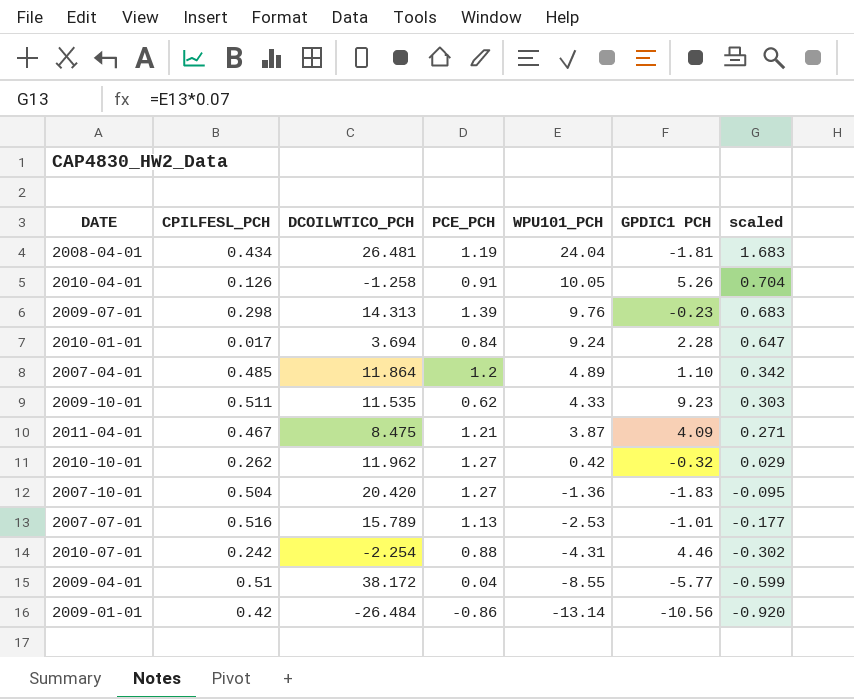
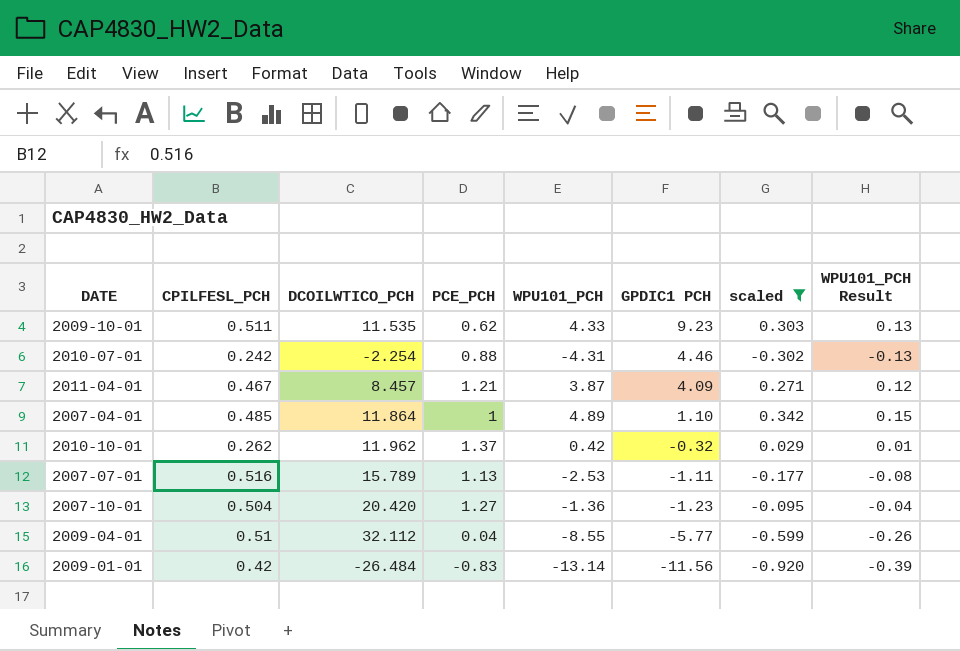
filter: none -> scaled <= 0.342
row order: WPU101_PCH descending -> GPDIC1 PCH descending
column WPU101_PCH Result | formula: none -> [WPU101_PCH] * 0.03
2011-04-01 | DCOILWTICO_PCH: 8.475 -> 8.457
2007-04-01 | PCE_PCH: 1.2 -> 1
2010-10-01 | PCE_PCH: 1.27 -> 1.37
2007-07-01 | GPDIC1 PCH: -1.01 -> -1.11
2007-10-01 | GPDIC1 PCH: -1.83 -> -1.23
2009-04-01 | DCOILWTICO_PCH: 38.172 -> 32.112
2009-01-01 | PCE_PCH: -0.86 -> -0.83
2009-01-01 | GPDIC1 PCH: -10.56 -> -11.56

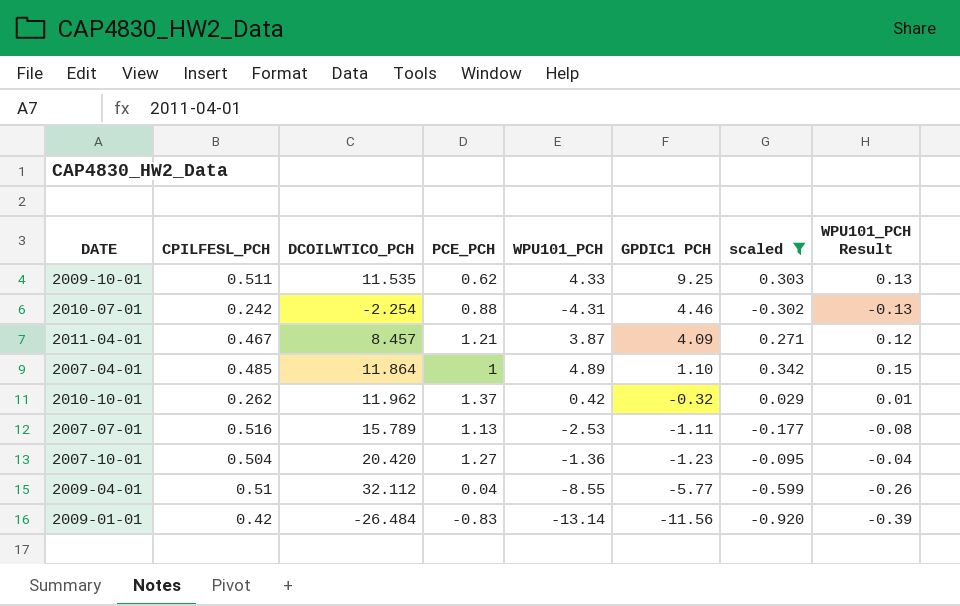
2009-10-01 | GPDIC1 PCH: 9.23 -> 9.25

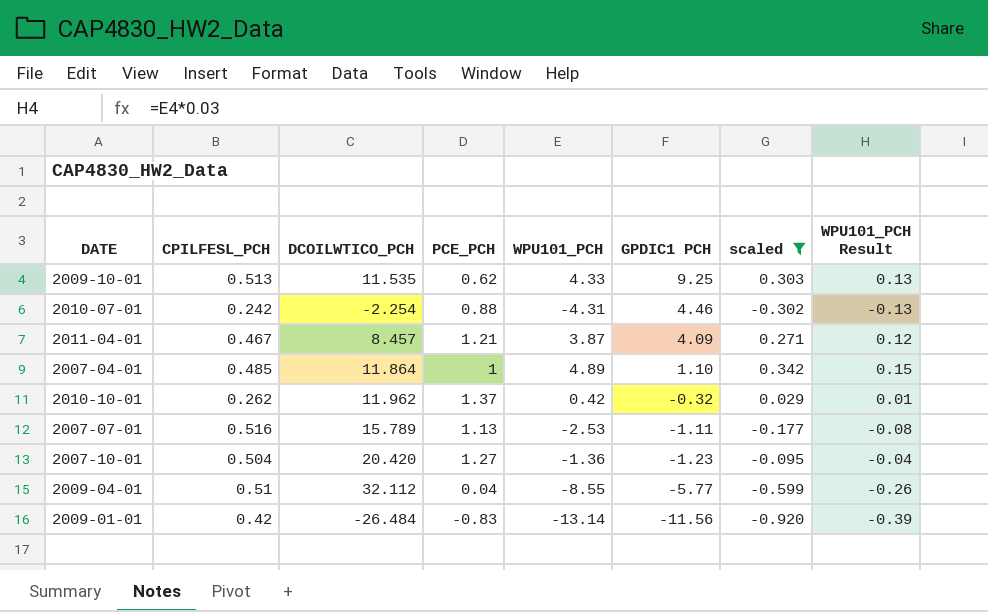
2009-10-01 | CPILFESL_PCH: 0.511 -> 0.513

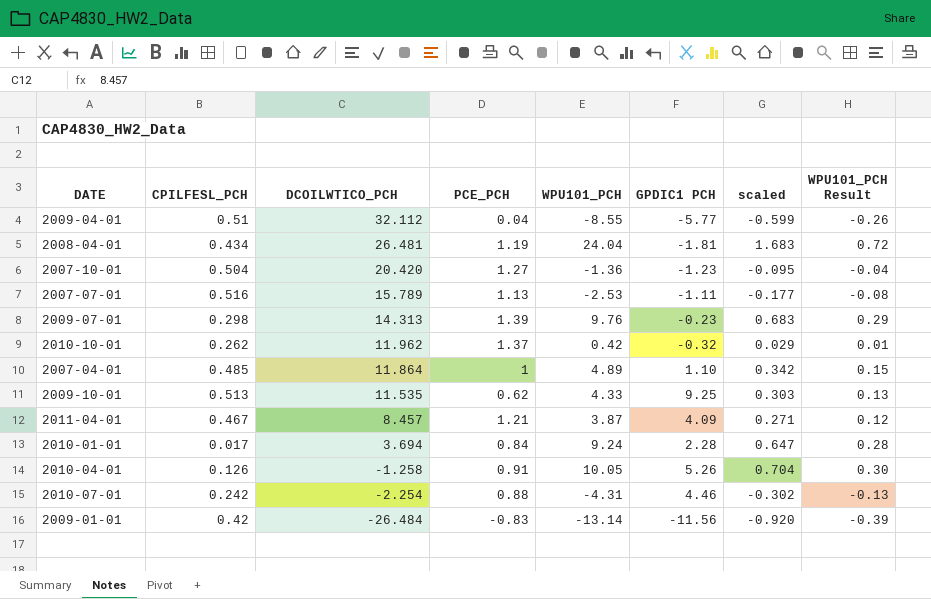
filter: scaled <= 0.342 -> none
row order: GPDIC1 PCH descending -> DCOILWTICO_PCH descending

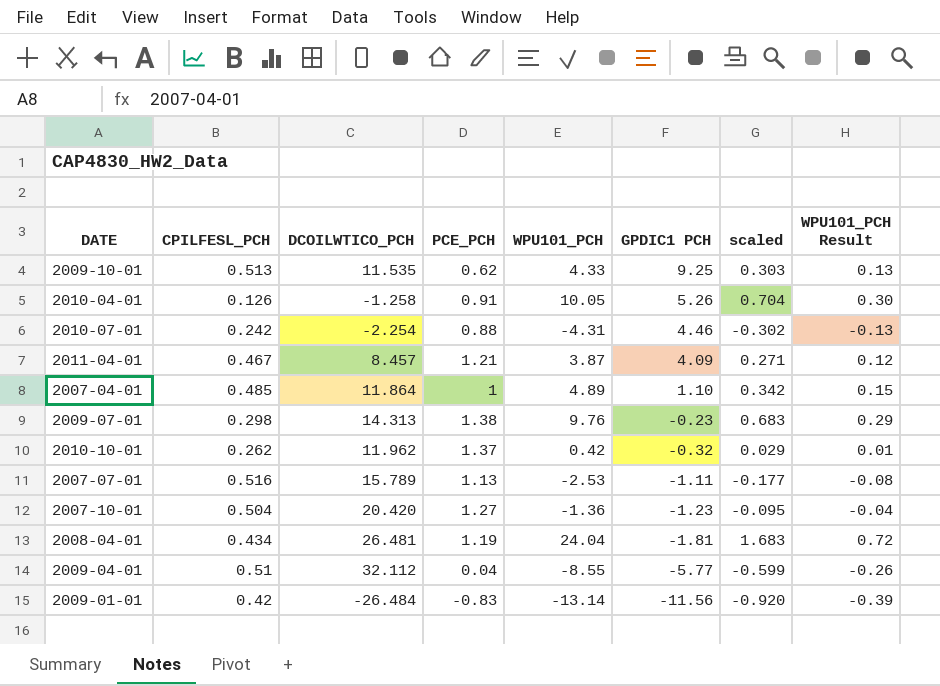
row order: DCOILWTICO_PCH descending -> GPDIC1 PCH descending
row 2010-01-01: 0.017 | 3.694 | 0.84 | 9.24 | 2.28 | 0.647 | 0.28 -> none
2009-07-01 | PCE_PCH: 1.39 -> 1.38

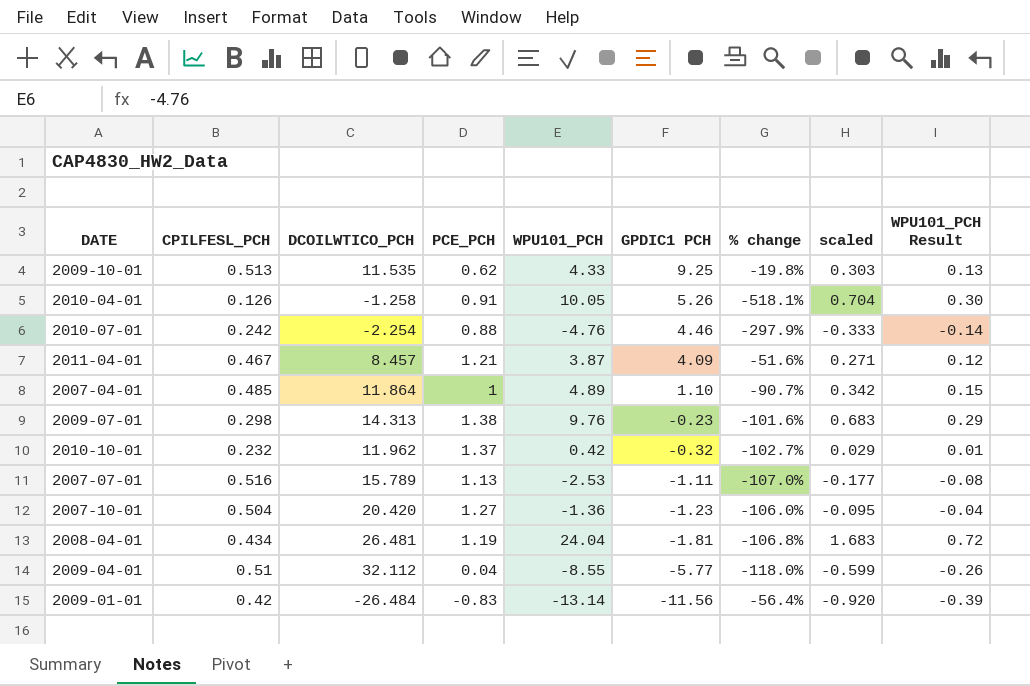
column % change | formula: none -> ([GPDIC1 PCH] - [DCOILWTICO_PCH]) / [DCOILWTICO_PCH]
2010-07-01 | WPU101_PCH: -4.31 -> -4.76
2010-07-01 | scaled: -0.302 -> -0.333
2010-07-01 | WPU101_PCH Result: -0.13 -> -0.14
2010-10-01 | CPILFESL_PCH: 0.262 -> 0.232

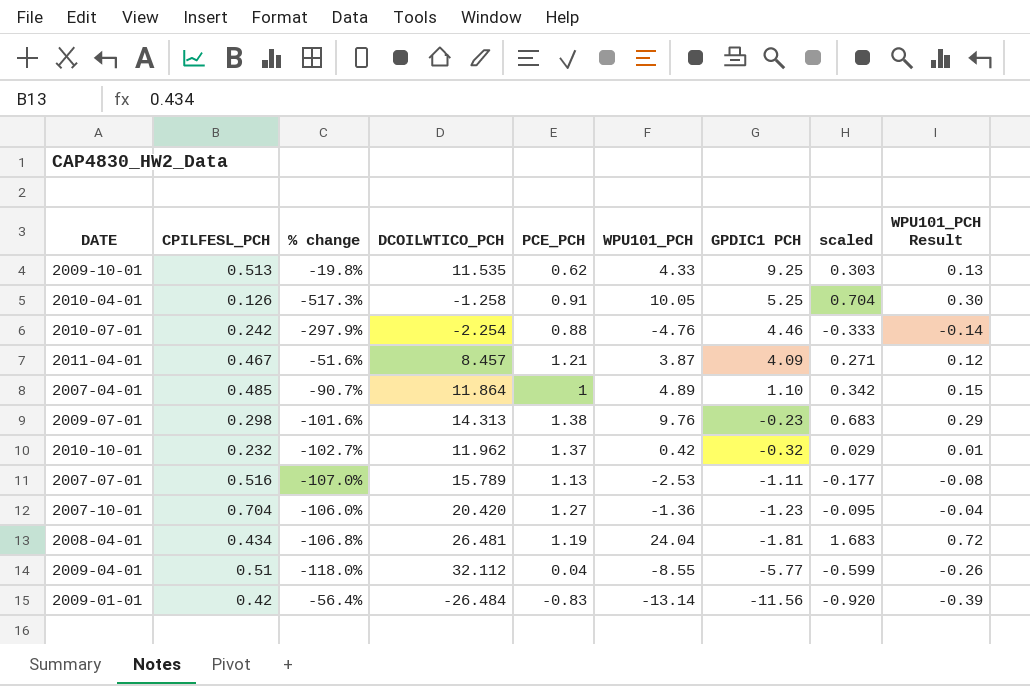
column % change | position: 7 -> 3
2010-04-01 | % change: -518.1% -> -517.3%
2010-04-01 | GPDIC1 PCH: 5.26 -> 5.25
2007-10-01 | CPILFESL_PCH: 0.504 -> 0.704

